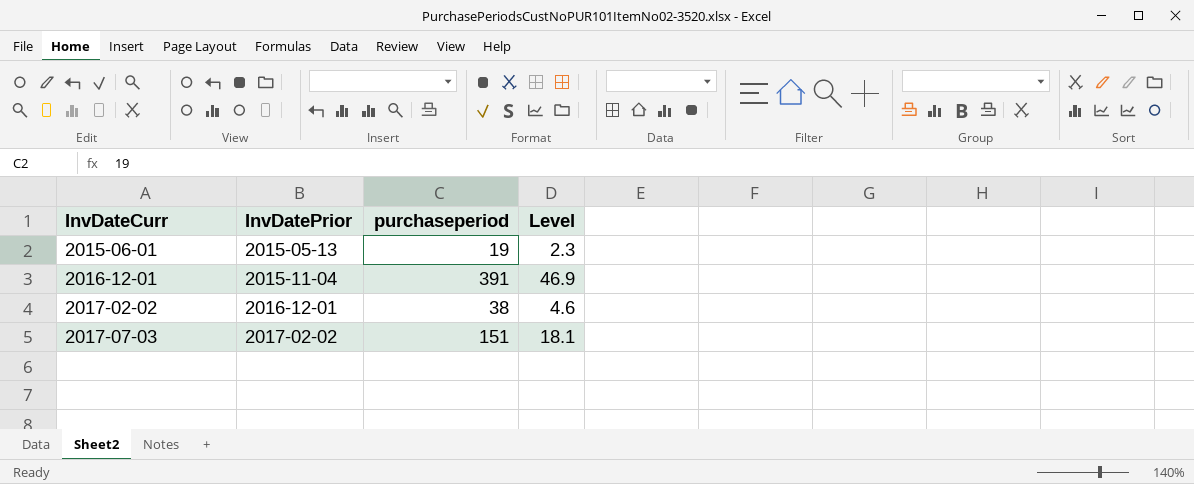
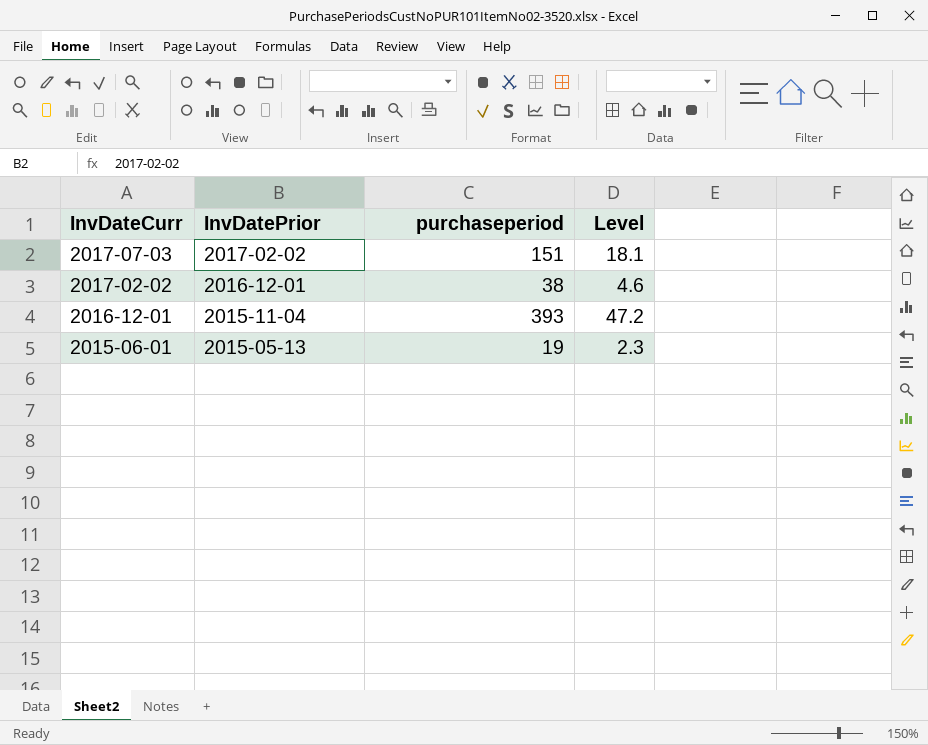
row order: InvDateCurr ascending -> InvDateCurr descending
2016-12-01 | purchaseperiod: 391 -> 393
2016-12-01 | Level: 46.9 -> 47.2

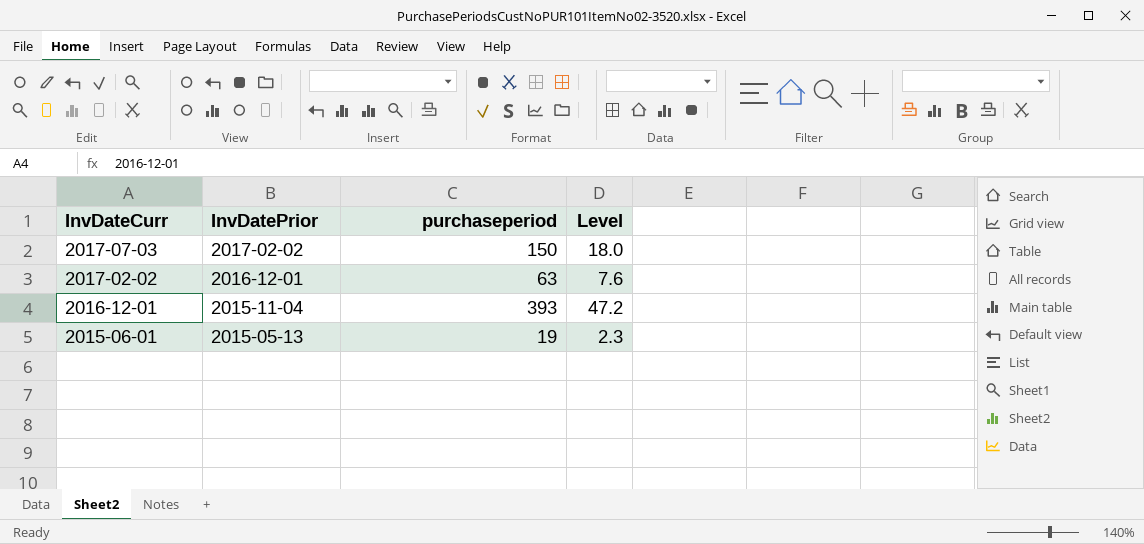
2017-07-03 | purchaseperiod: 151 -> 150
2017-07-03 | Level: 18.1 -> 18.0
2017-02-02 | purchaseperiod: 38 -> 63
2017-02-02 | Level: 4.6 -> 7.6

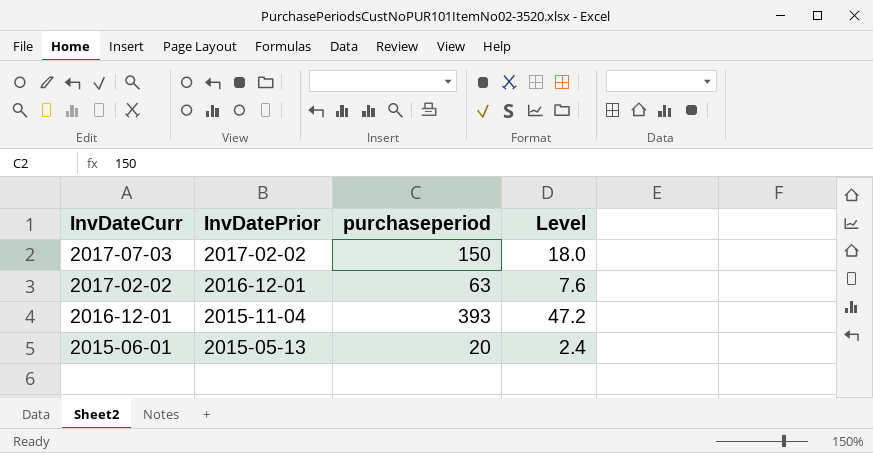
2015-06-01 | purchaseperiod: 19 -> 20
2015-06-01 | Level: 2.3 -> 2.4

